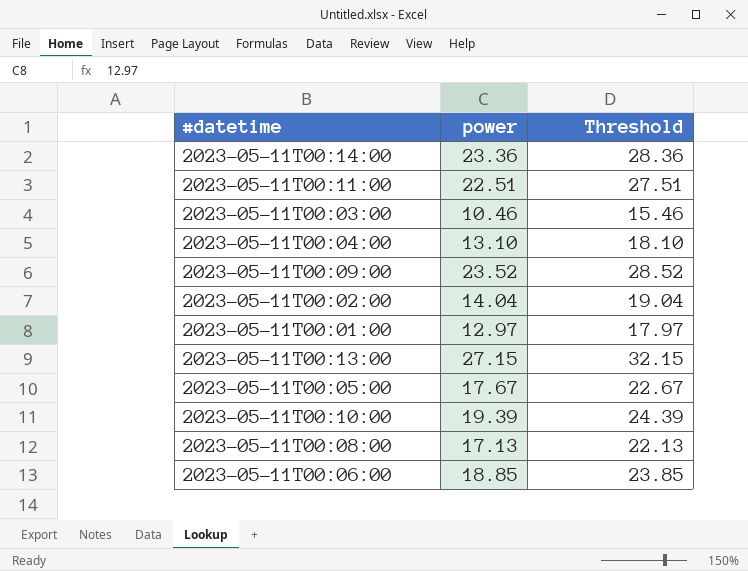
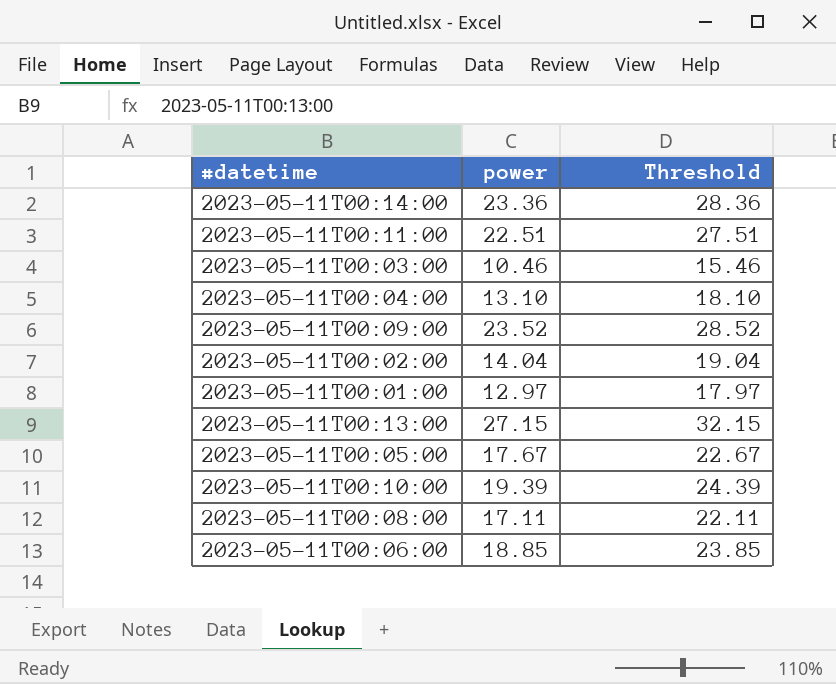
2023-05-11T00:08:00 | power: 17.13 -> 17.11
2023-05-11T00:08:00 | Threshold: 22.13 -> 22.11

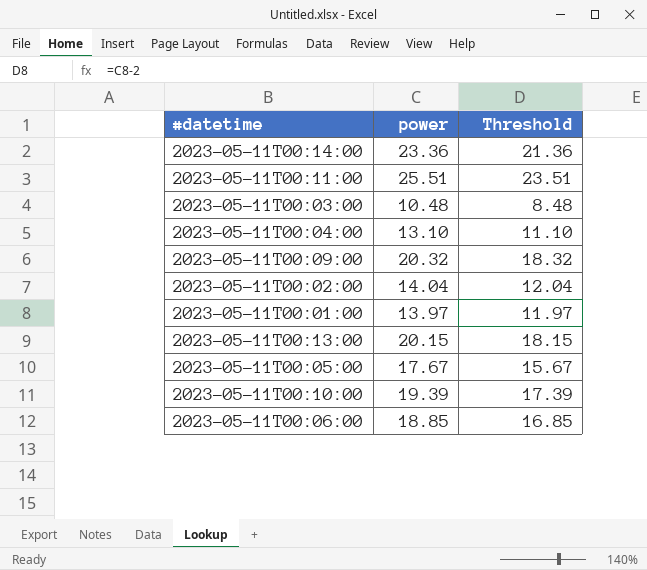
column Threshold | formula: [power] + 5 -> [power] - 2
row 2023-05-11T00:08:00: 17.11 | 22.11 -> none
2023-05-11T00:11:00 | power: 22.51 -> 25.51
2023-05-11T00:03:00 | power: 10.46 -> 10.48
2023-05-11T00:09:00 | power: 23.52 -> 20.32
2023-05-11T00:01:00 | power: 12.97 -> 13.97
2023-05-11T00:13:00 | power: 27.15 -> 20.15

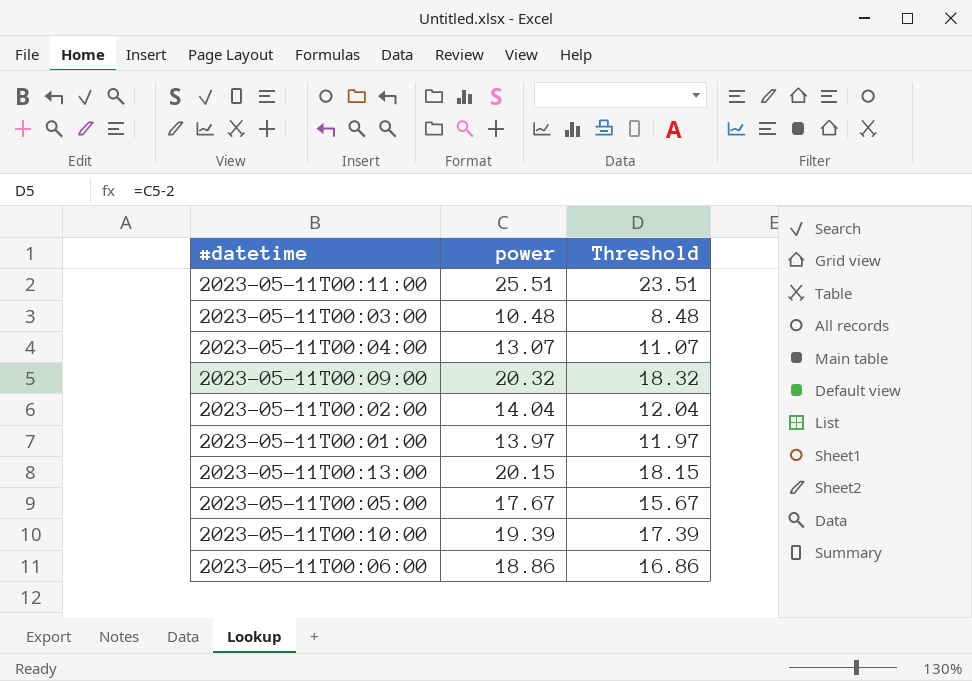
row 2023-05-11T00:14:00: 23.36 | 21.36 -> none
2023-05-11T00:04:00 | power: 13.10 -> 13.07
2023-05-11T00:04:00 | Threshold: 11.10 -> 11.07
2023-05-11T00:06:00 | power: 18.85 -> 18.86
2023-05-11T00:06:00 | Threshold: 16.85 -> 16.86

